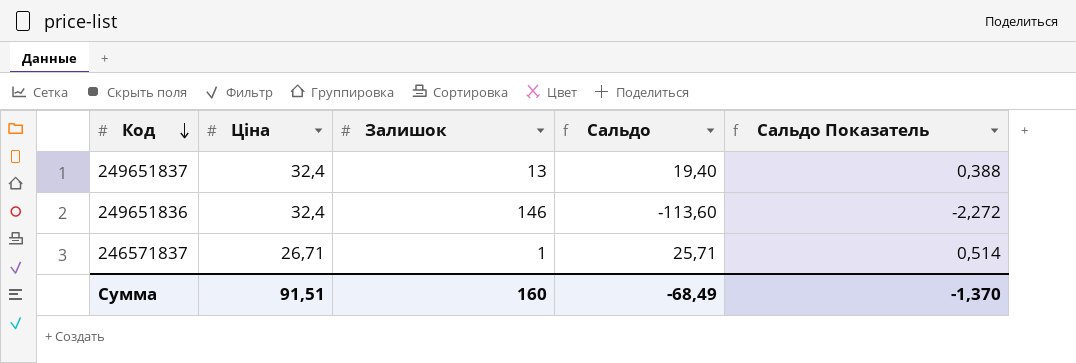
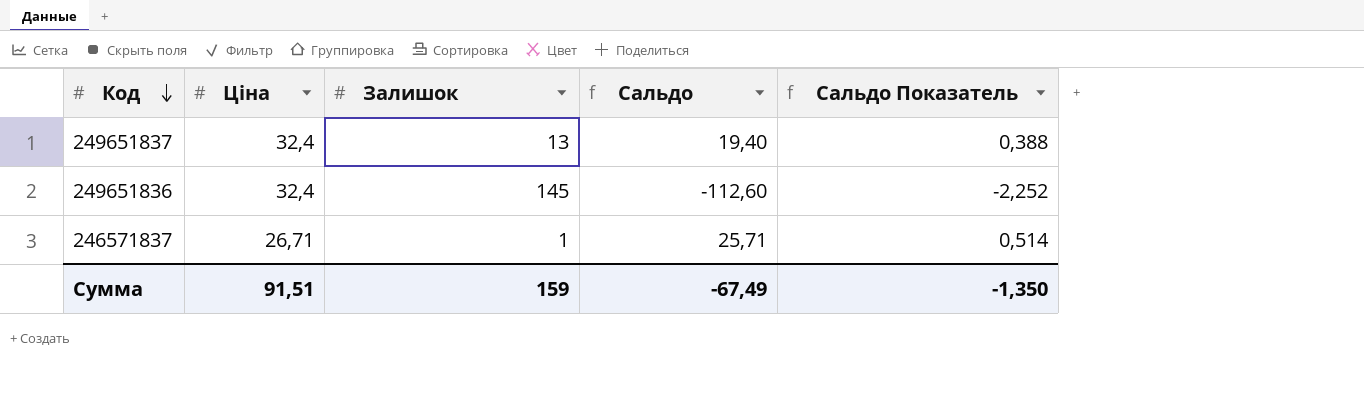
249651836 | Залишок: 146 -> 145
249651836 | Сальдо: -113,60 -> -112,60
249651836 | Сальдо Показатель: -2,272 -> -2,252
Сумма | Залишок: 160 -> 159
Сумма | Сальдо: -68,49 -> -67,49
Сумма | Сальдо Показатель: -1,370 -> -1,350

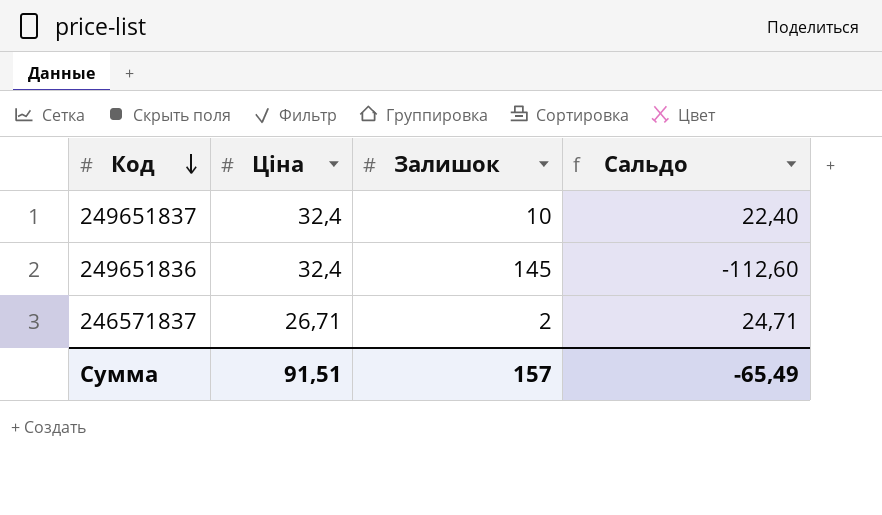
column Сальдо Показатель | formula: [Сальдо] * 0,02 -> none
249651837 | Залишок: 13 -> 10
249651837 | Сальдо: 19,40 -> 22,40
246571837 | Залишок: 1 -> 2
246571837 | Сальдо: 25,71 -> 24,71
Сумма | Залишок: 159 -> 157
Сумма | Сальдо: -67,49 -> -65,49

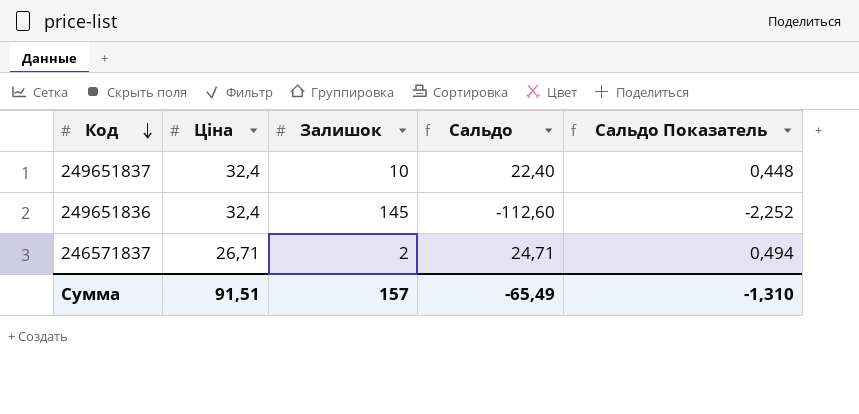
column Сальдо Показатель | formula: none -> [Сальдо] * 0,02

